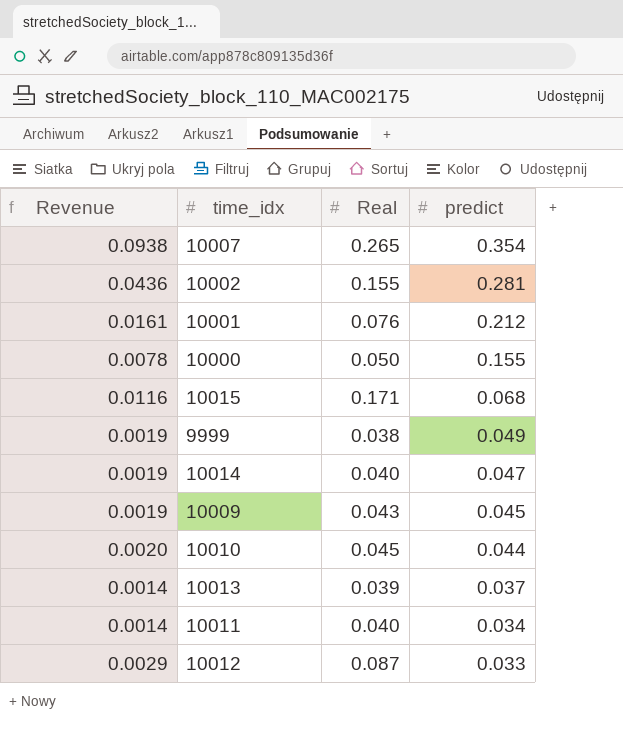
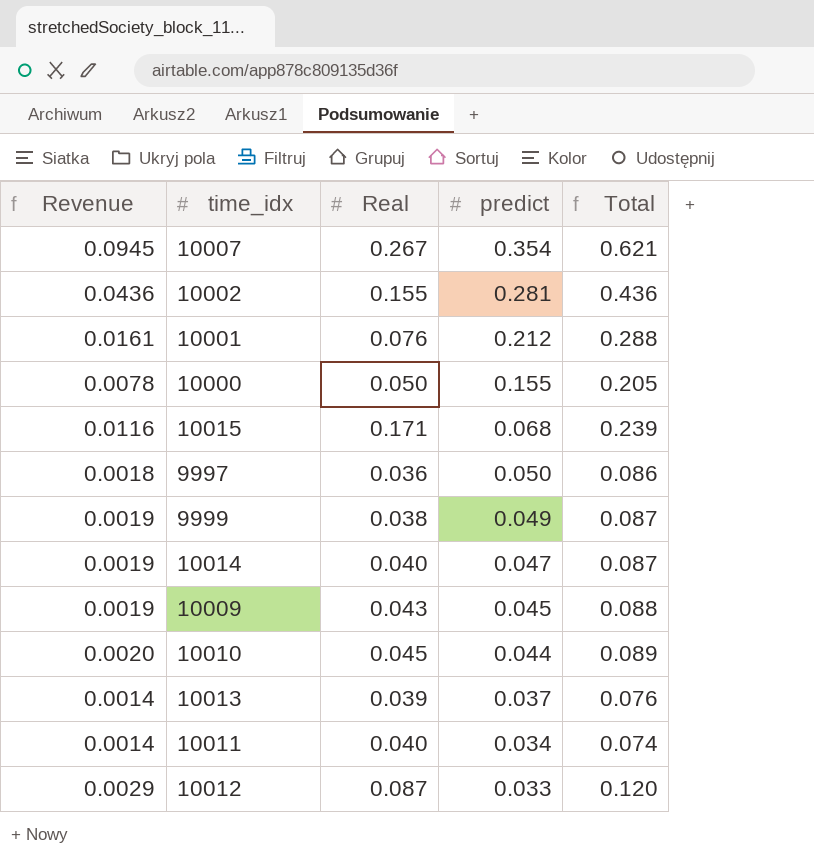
column Total | formula: none -> [Real] + [predict]
10007 | Revenue: 0.0938 -> 0.0945
10007 | Real: 0.265 -> 0.267
row 9997: none -> 0.0018 | 0.036 | 0.050 | 0.086

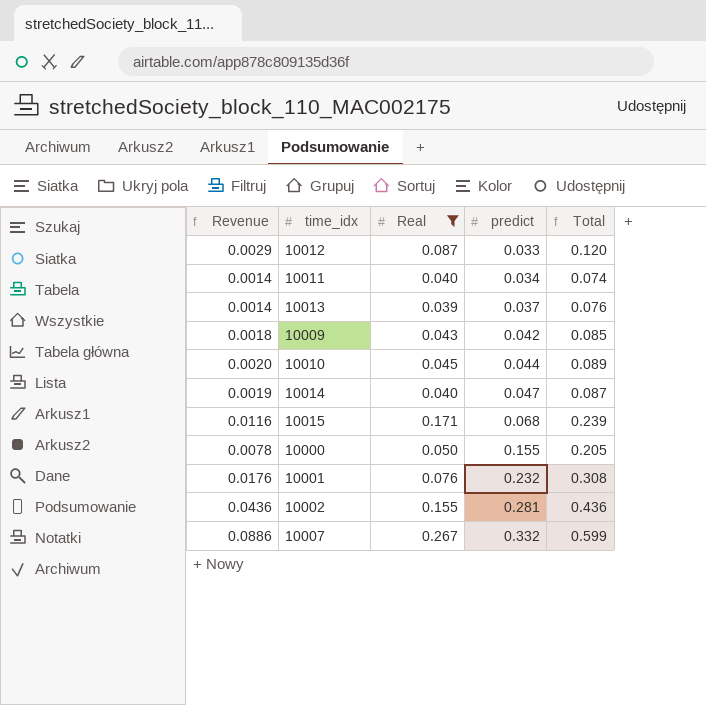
filter: none -> Real >= 0.039
row order: predict descending -> predict ascending
10009 | Revenue: 0.0019 -> 0.0018
10009 | predict: 0.045 -> 0.042
10009 | Total: 0.088 -> 0.085
10001 | Revenue: 0.0161 -> 0.0176
10001 | predict: 0.212 -> 0.232
10001 | Total: 0.288 -> 0.308
10007 | Revenue: 0.0945 -> 0.0886
10007 | predict: 0.354 -> 0.332
10007 | Total: 0.621 -> 0.599

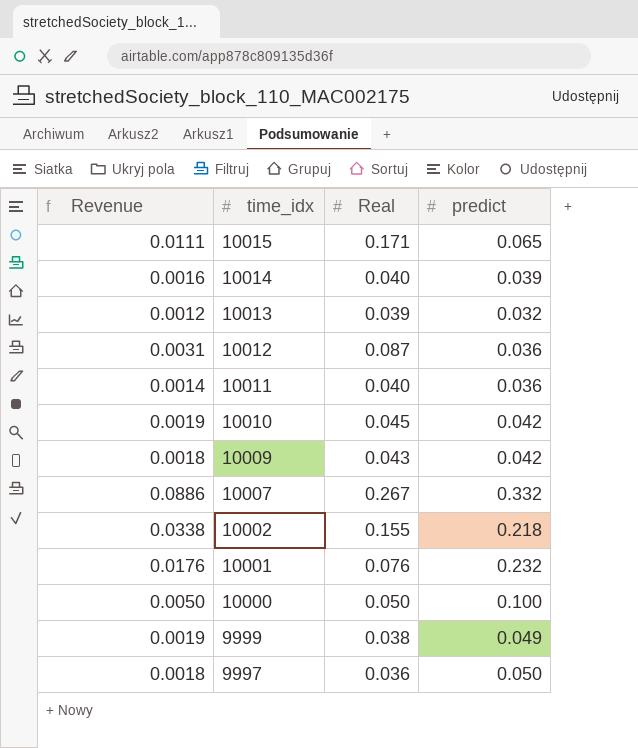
filter: Real >= 0.039 -> none
row order: predict ascending -> time_idx descending
column Total | formula: [Real] + [predict] -> none
10015 | Revenue: 0.0116 -> 0.0111
10015 | predict: 0.068 -> 0.065
10014 | Revenue: 0.0019 -> 0.0016
10014 | predict: 0.047 -> 0.039
10013 | Revenue: 0.0014 -> 0.0012
10013 | predict: 0.037 -> 0.032
10012 | Revenue: 0.0029 -> 0.0031
10012 | predict: 0.033 -> 0.036
10011 | predict: 0.034 -> 0.036
10010 | Revenue: 0.0020 -> 0.0019
10010 | predict: 0.044 -> 0.042
10002 | Revenue: 0.0436 -> 0.0338
10002 | predict: 0.281 -> 0.218
10000 | Revenue: 0.0078 -> 0.0050
10000 | predict: 0.155 -> 0.100

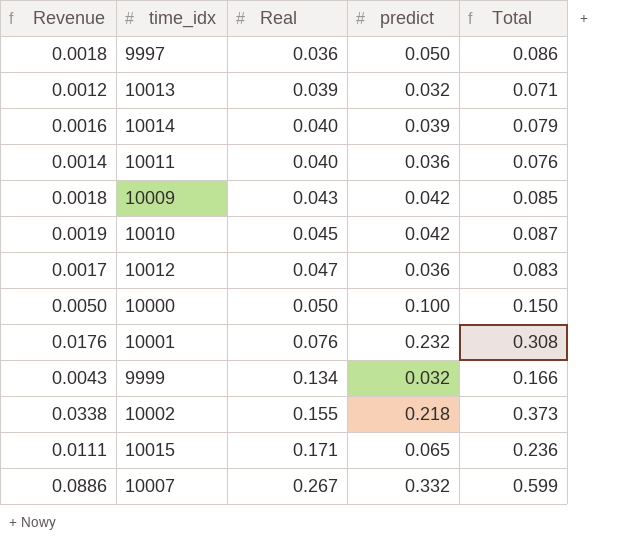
row order: time_idx descending -> Real ascending
column Total | formula: none -> [Real] + [predict]
10012 | Revenue: 0.0031 -> 0.0017
10012 | Real: 0.087 -> 0.047
9999 | Revenue: 0.0019 -> 0.0043
9999 | Real: 0.038 -> 0.134
9999 | predict: 0.049 -> 0.032

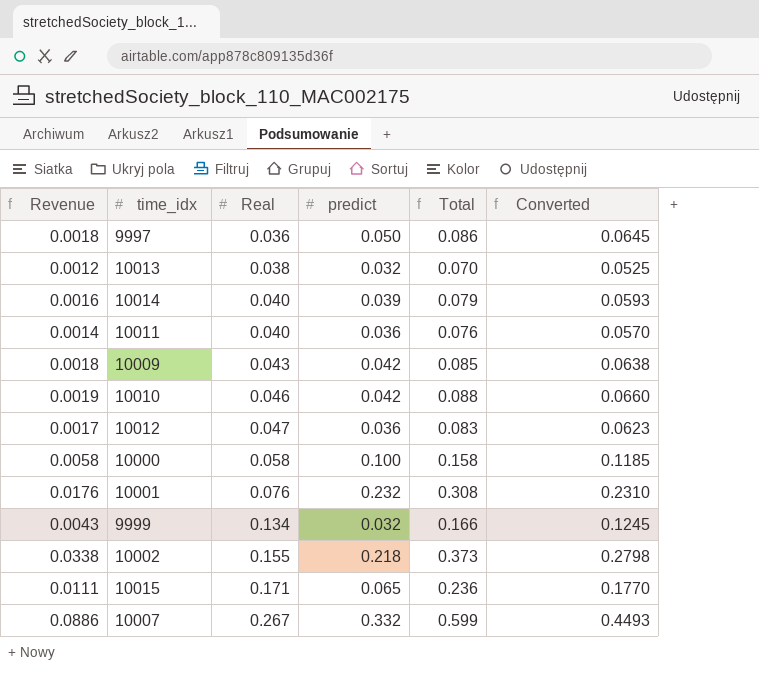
column Converted | formula: none -> [Total] * 0.75
10013 | Real: 0.039 -> 0.038
10013 | Total: 0.071 -> 0.070
10010 | Real: 0.045 -> 0.046
10010 | Total: 0.087 -> 0.088
10000 | Revenue: 0.0050 -> 0.0058
10000 | Real: 0.050 -> 0.058
10000 | Total: 0.150 -> 0.158

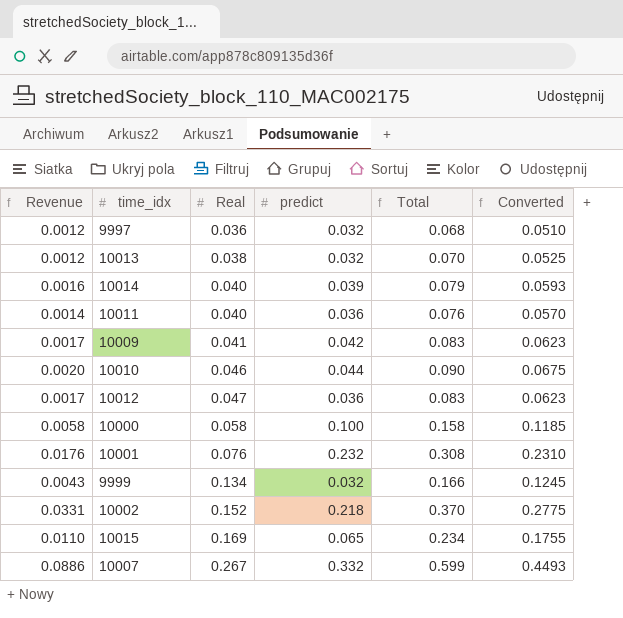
9997 | Revenue: 0.0018 -> 0.0012
9997 | predict: 0.050 -> 0.032
9997 | Total: 0.086 -> 0.068
9997 | Converted: 0.0645 -> 0.0510
10009 | Revenue: 0.0018 -> 0.0017
10009 | Real: 0.043 -> 0.041
10009 | Total: 0.085 -> 0.083
10009 | Converted: 0.0638 -> 0.0623
10010 | Revenue: 0.0019 -> 0.0020
10010 | predict: 0.042 -> 0.044
10010 | Total: 0.088 -> 0.090
10010 | Converted: 0.0660 -> 0.0675
10002 | Revenue: 0.0338 -> 0.0331
10002 | Real: 0.155 -> 0.152
10002 | Total: 0.373 -> 0.370
10002 | Converted: 0.2798 -> 0.2775
10015 | Revenue: 0.0111 -> 0.0110
10015 | Real: 0.171 -> 0.169
10015 | Total: 0.236 -> 0.234
10015 | Converted: 0.1770 -> 0.1755

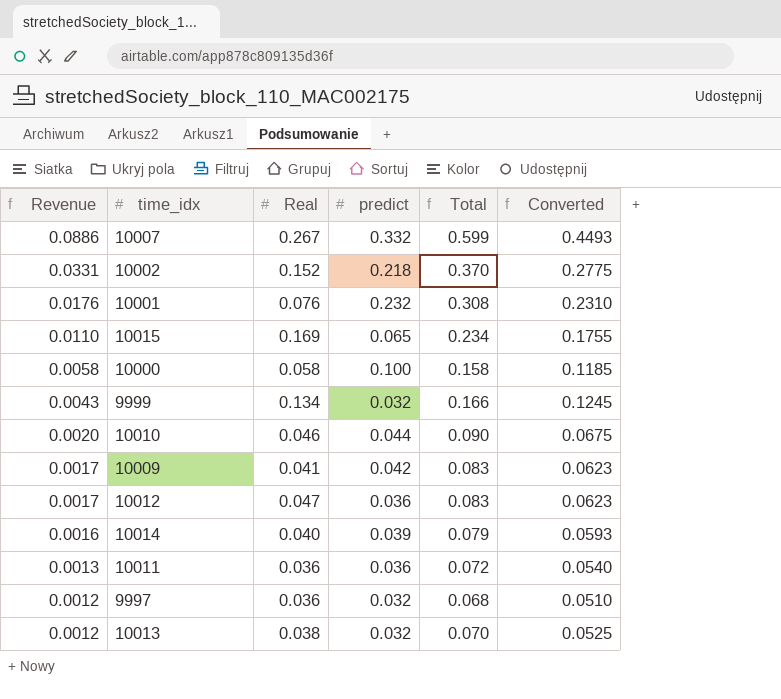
row order: Real ascending -> Revenue descending
10011 | Revenue: 0.0014 -> 0.0013
10011 | Real: 0.040 -> 0.036
10011 | Total: 0.076 -> 0.072
10011 | Converted: 0.0570 -> 0.0540

